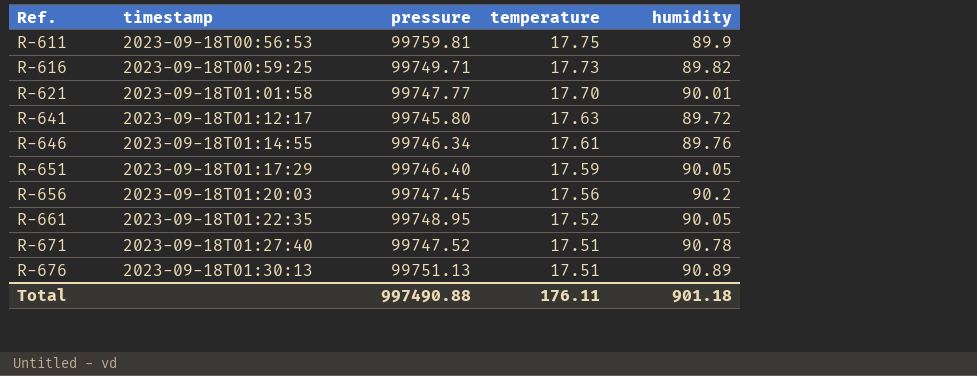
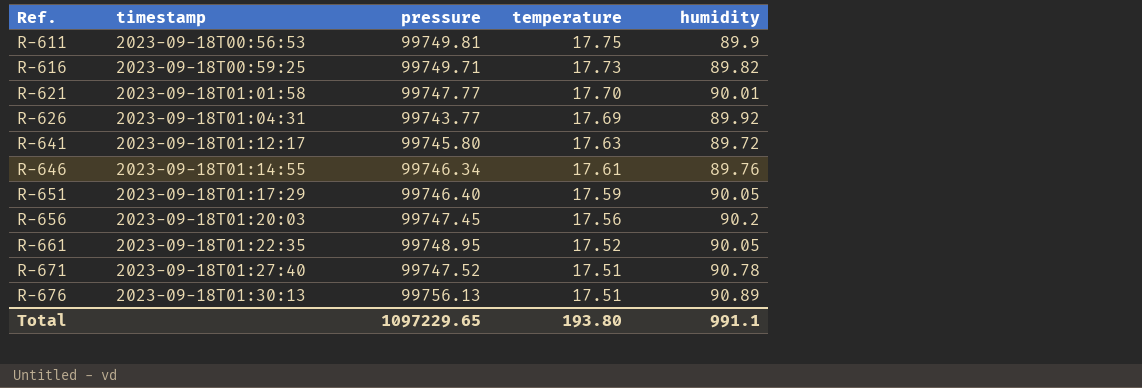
R-611 | pressure: 99759.81 -> 99749.81
row R-626: none -> 2023-09-18T01:04:31 | 99743.77 | 17.69 | 89.92
R-676 | pressure: 99751.13 -> 99756.13
Total | pressure: 997490.88 -> 1097229.65
Total | temperature: 176.11 -> 193.80
Total | humidity: 901.18 -> 991.1

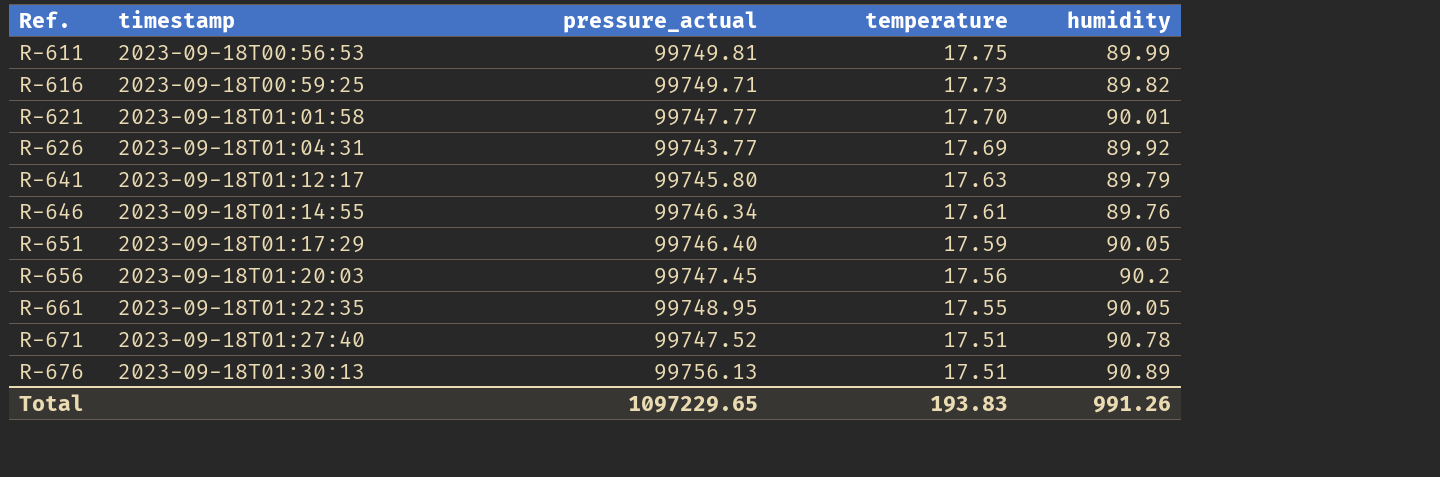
column name: pressure -> pressure_actual
R-611 | humidity: 89.9 -> 89.99
R-641 | humidity: 89.72 -> 89.79
R-661 | temperature: 17.52 -> 17.55
Total | temperature: 193.80 -> 193.83
Total | humidity: 991.1 -> 991.26

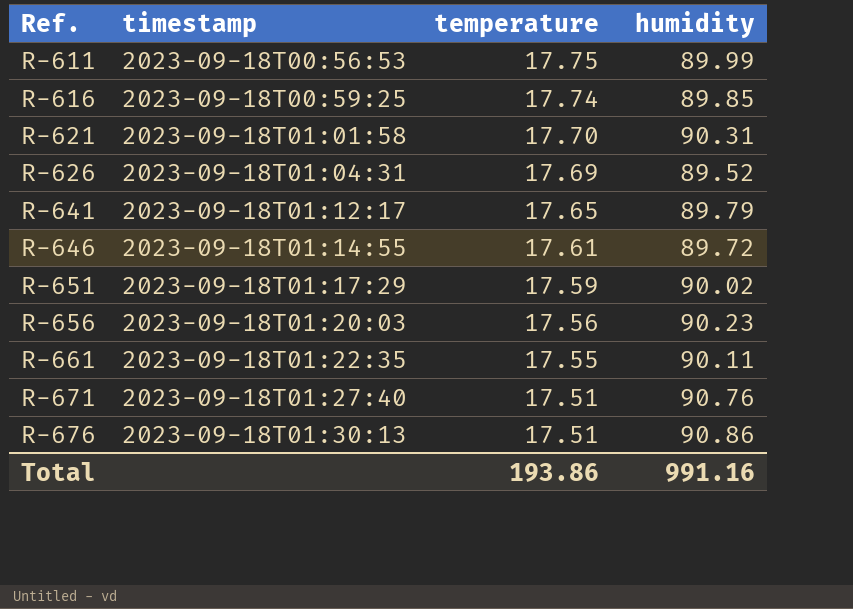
column pressure_actual | position: 3 -> none
R-616 | temperature: 17.73 -> 17.74
R-616 | humidity: 89.82 -> 89.85
R-621 | humidity: 90.01 -> 90.31
R-626 | humidity: 89.92 -> 89.52
R-641 | temperature: 17.63 -> 17.65
R-646 | humidity: 89.76 -> 89.72
R-651 | humidity: 90.05 -> 90.02
R-656 | humidity: 90.2 -> 90.23
R-661 | humidity: 90.05 -> 90.11
R-671 | humidity: 90.78 -> 90.76
R-676 | humidity: 90.89 -> 90.86
Total | temperature: 193.83 -> 193.86
Total | humidity: 991.26 -> 991.16

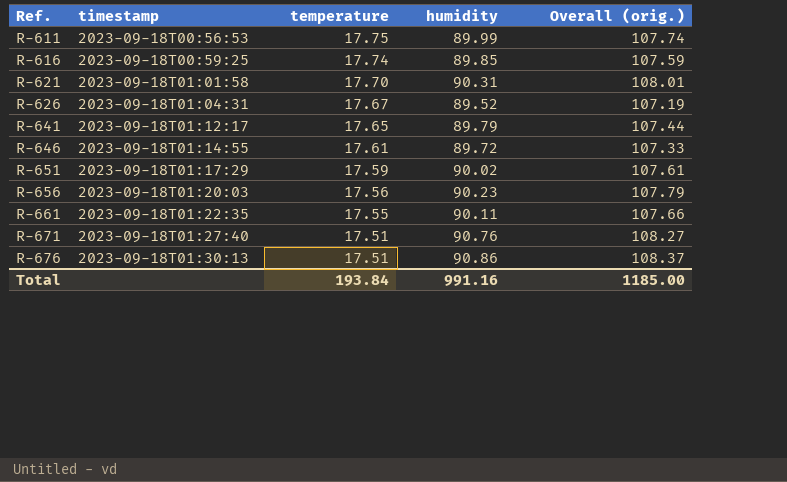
column Overall (orig.) | formula: none -> [temperature] + [humidity]
R-626 | temperature: 17.69 -> 17.67
Total | temperature: 193.86 -> 193.84

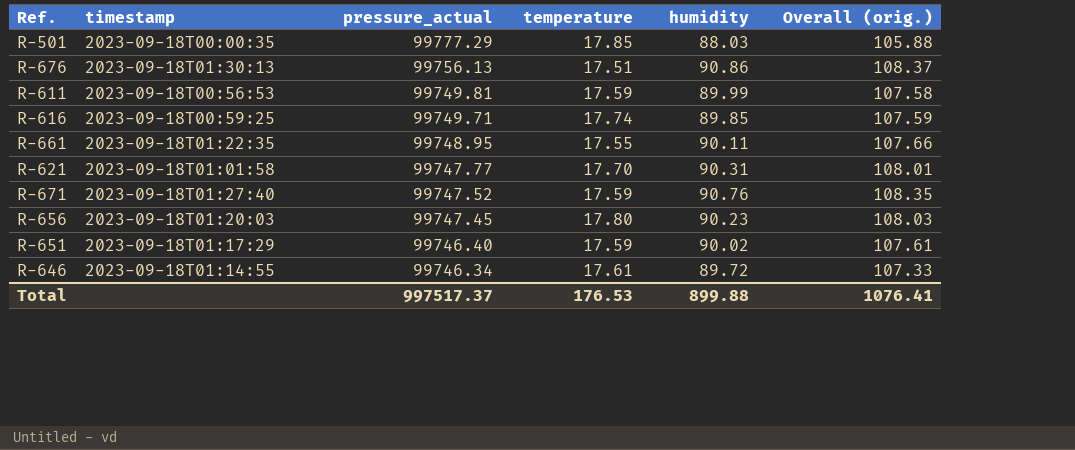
row order: Ref. ascending -> pressure_actual descending
column pressure_actual | position: none -> 3
row R-626: 2023-09-18T01:04:31 | 17.67 | 89.52 | 107.19 -> none
row R-641: 2023-09-18T01:12:17 | 17.65 | 89.79 | 107.44 -> none
row R-501: none -> 2023-09-18T00:00:35 | 99777.29 | 17.85 | 88.03 | 105.88
R-611 | temperature: 17.75 -> 17.59
R-611 | Overall (orig.): 107.74 -> 107.58
R-671 | temperature: 17.51 -> 17.59
R-671 | Overall (orig.): 108.27 -> 108.35
R-656 | temperature: 17.56 -> 17.80
R-656 | Overall (orig.): 107.79 -> 108.03
Total | temperature: 193.84 -> 176.53
Total | humidity: 991.16 -> 899.88
Total | Overall (orig.): 1185.00 -> 1076.41

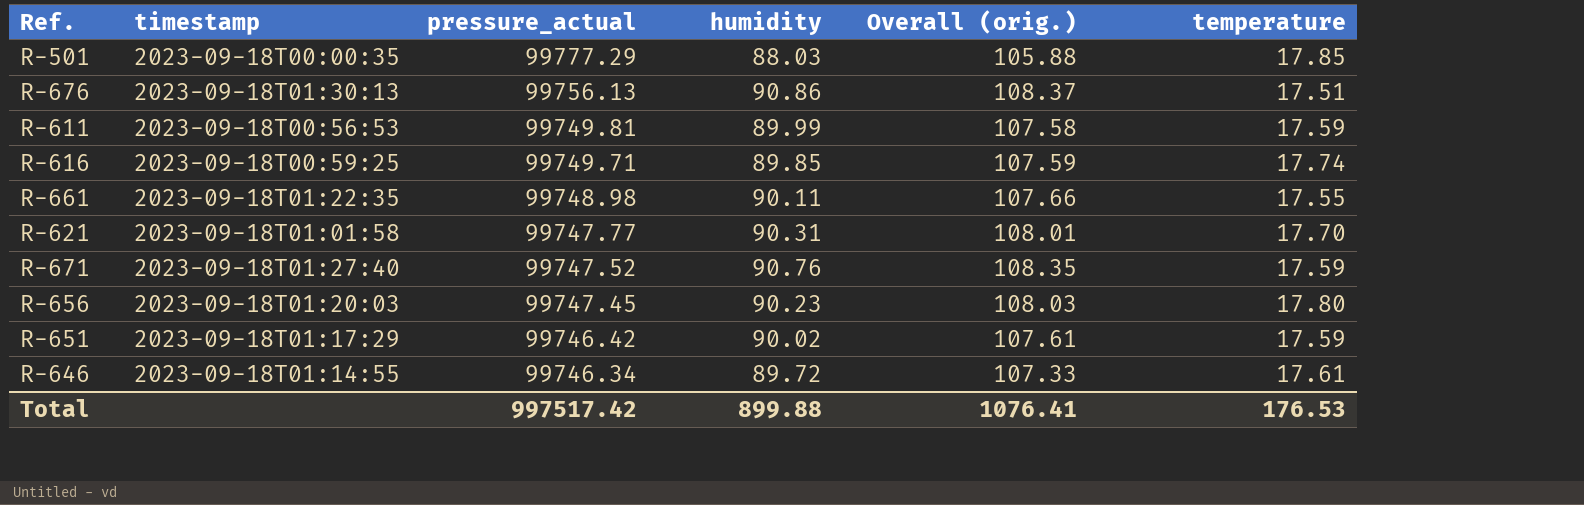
column temperature | position: 4 -> 6
R-661 | pressure_actual: 99748.95 -> 99748.98
R-651 | pressure_actual: 99746.40 -> 99746.42
Total | pressure_actual: 997517.37 -> 997517.42

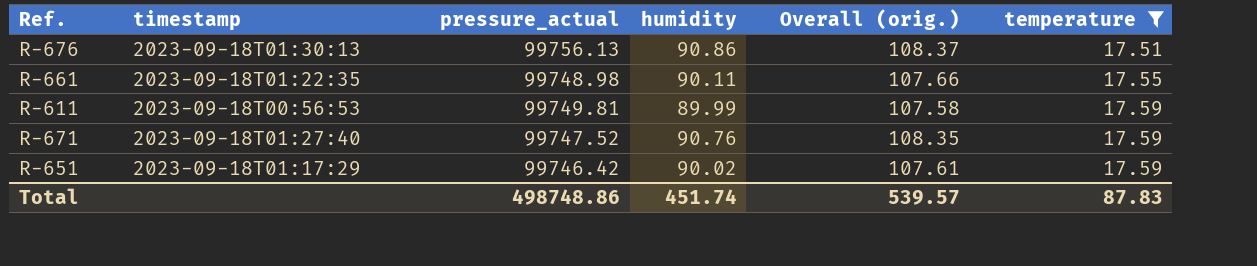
filter: none -> temperature <= 17.59
row order: pressure_actual descending -> temperature ascending
Total | pressure_actual: 997517.42 -> 498748.86
Total | humidity: 899.88 -> 451.74
Total | Overall (orig.): 1076.41 -> 539.57
Total | temperature: 176.53 -> 87.83

